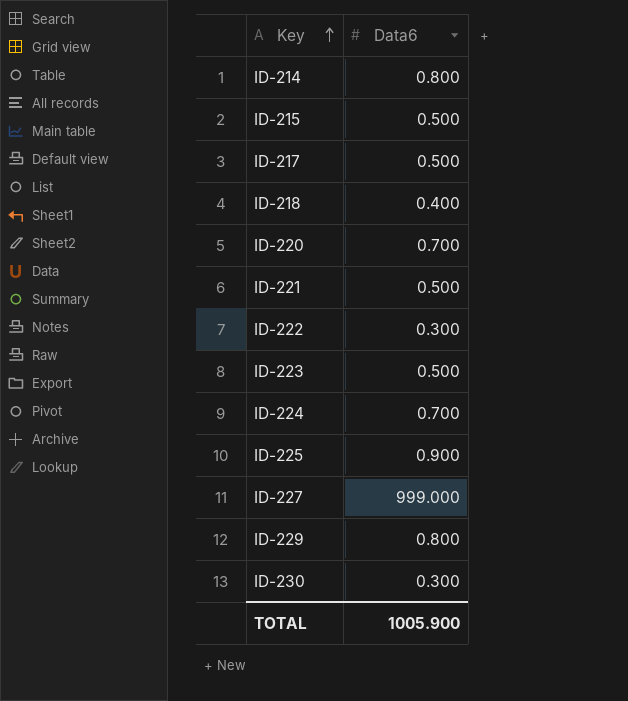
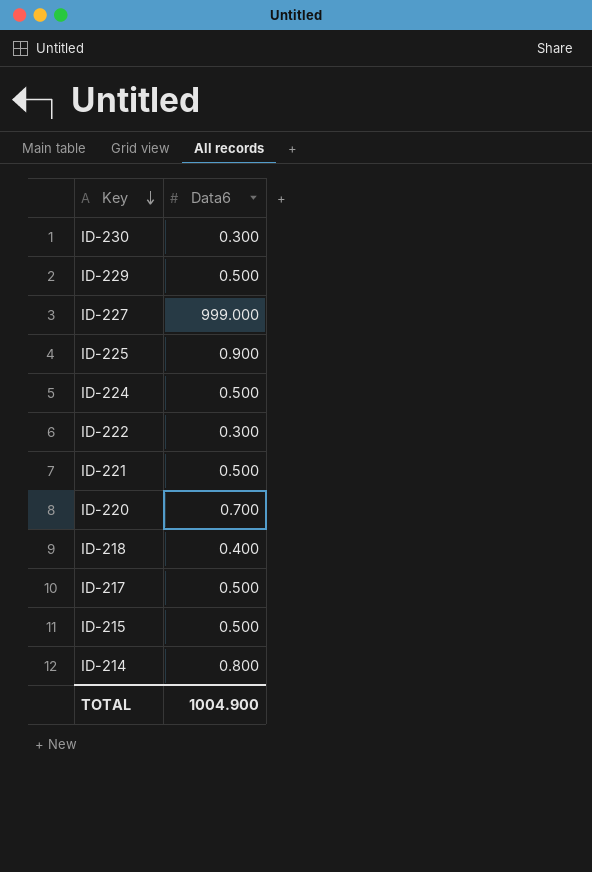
row order: Key ascending -> Key descending
row ID-223: 0.500 -> none
ID-229 | Data6: 0.800 -> 0.500
ID-224 | Data6: 0.700 -> 0.500
TOTAL | Data6: 1005.900 -> 1004.900

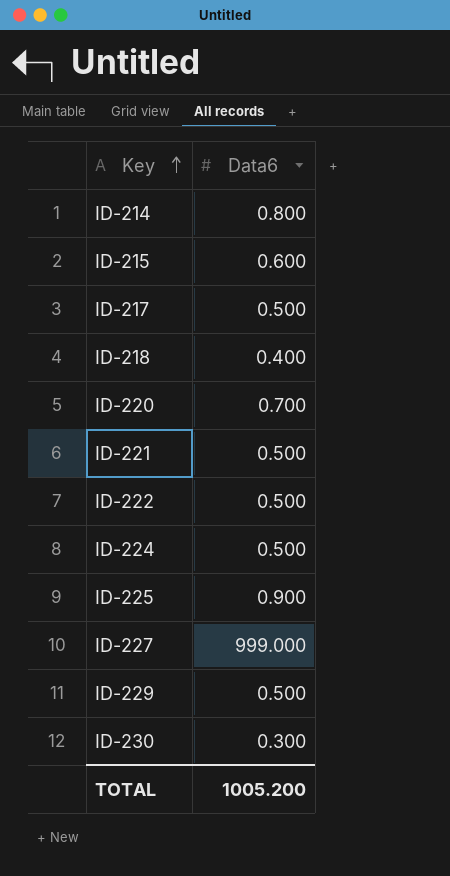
row order: Key descending -> Key ascending
ID-215 | Data6: 0.500 -> 0.600
ID-222 | Data6: 0.300 -> 0.500
TOTAL | Data6: 1004.900 -> 1005.200

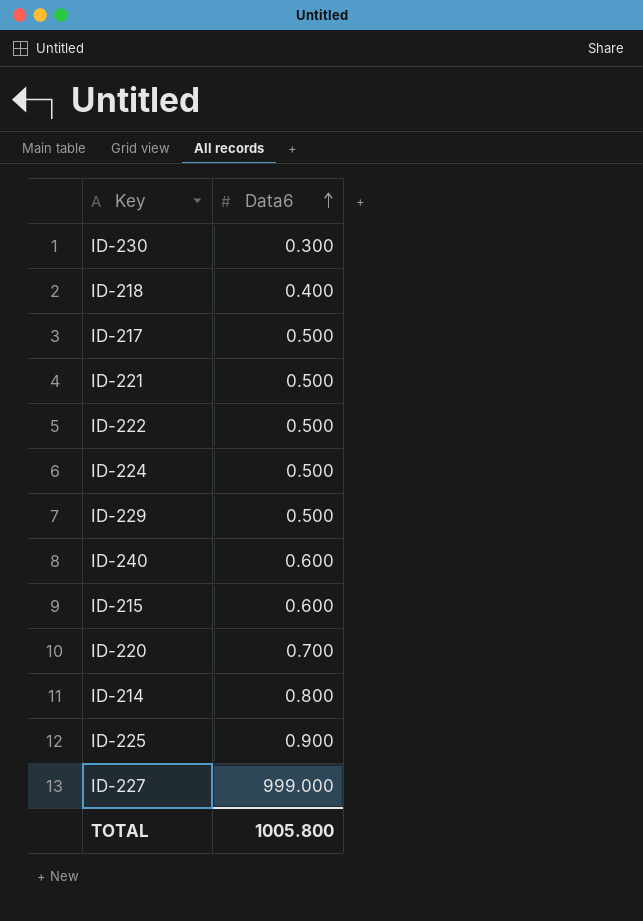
row order: Key ascending -> Data6 ascending
row ID-240: none -> 0.600
TOTAL | Data6: 1005.200 -> 1005.800

